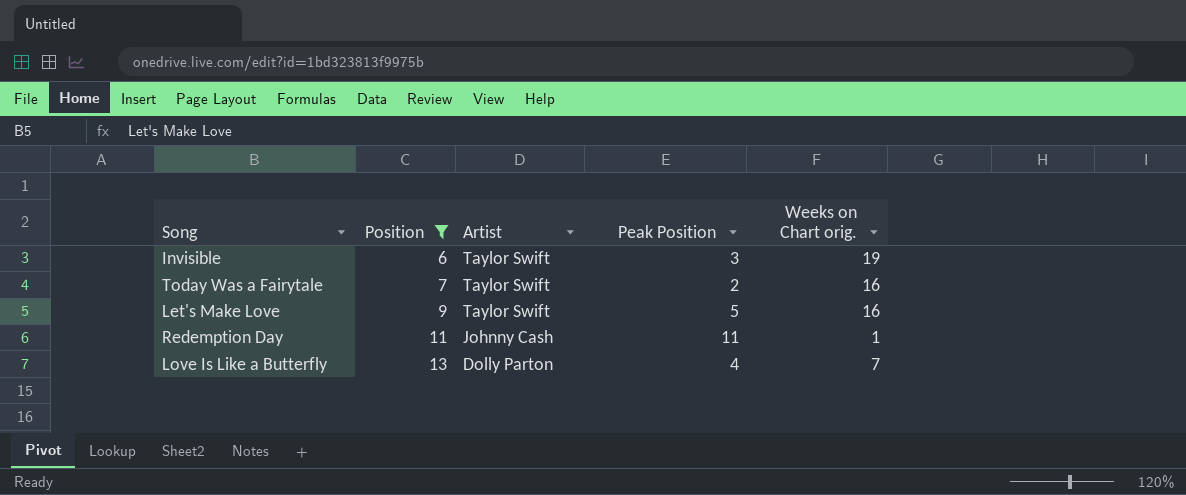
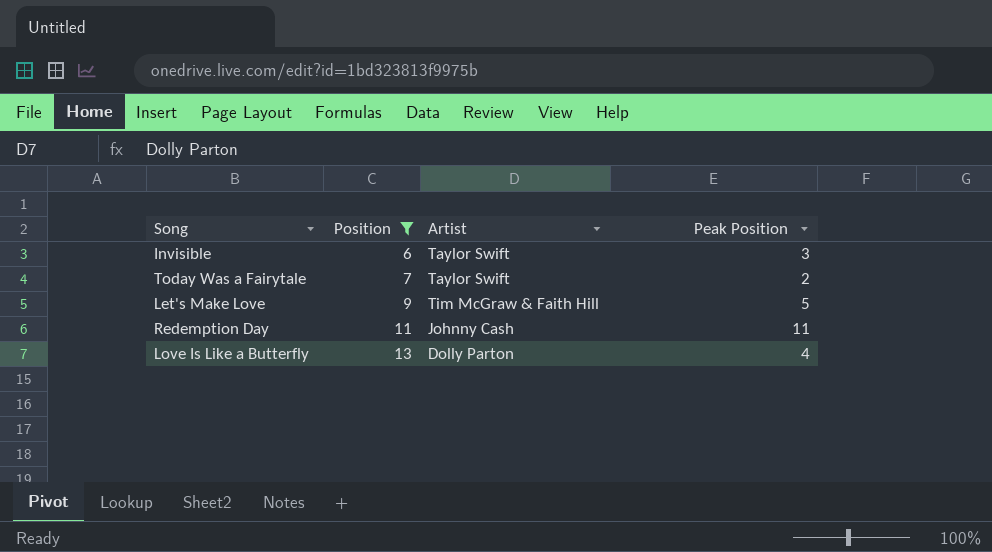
column Weeks on Chart orig. | position: 5 -> none
Let's Make Love | Artist: Taylor Swift -> Tim McGraw & Faith Hill

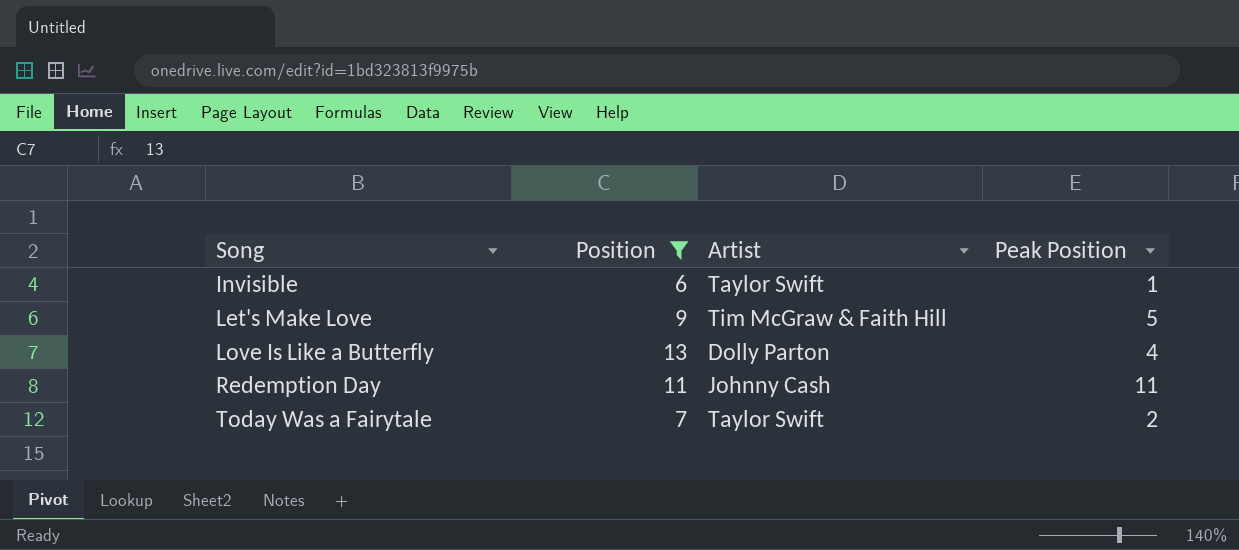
row order: Position ascending -> Song ascending
Invisible | Peak Position: 3 -> 1

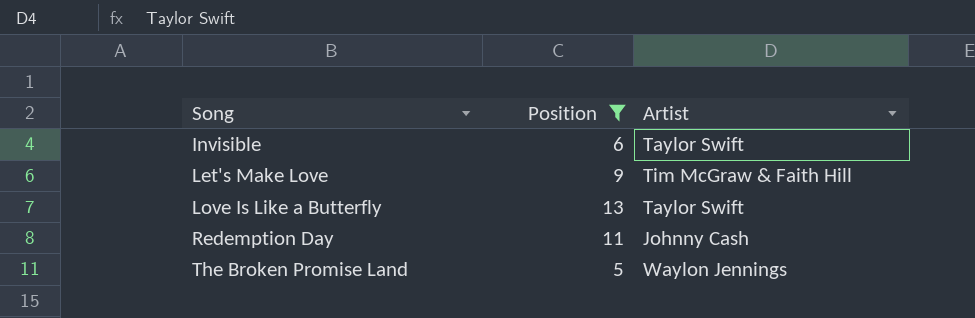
column Peak Position | position: 4 -> none
row Today Was a Fairytale: 7 | Taylor Swift | 2 -> none
Love Is Like a Butterfly | Artist: Dolly Parton -> Taylor Swift
row The Broken Promise Land: none -> 5 | Waylon Jennings

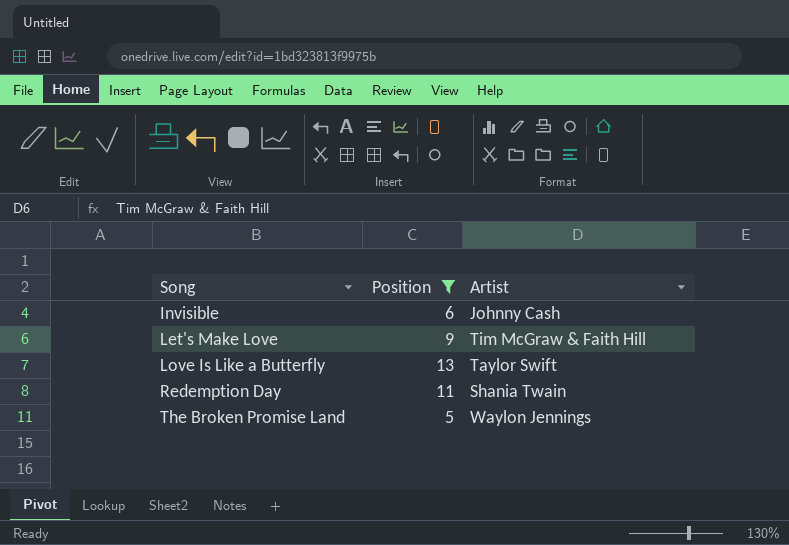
Invisible | Artist: Taylor Swift -> Johnny Cash
Redemption Day | Artist: Johnny Cash -> Shania Twain

